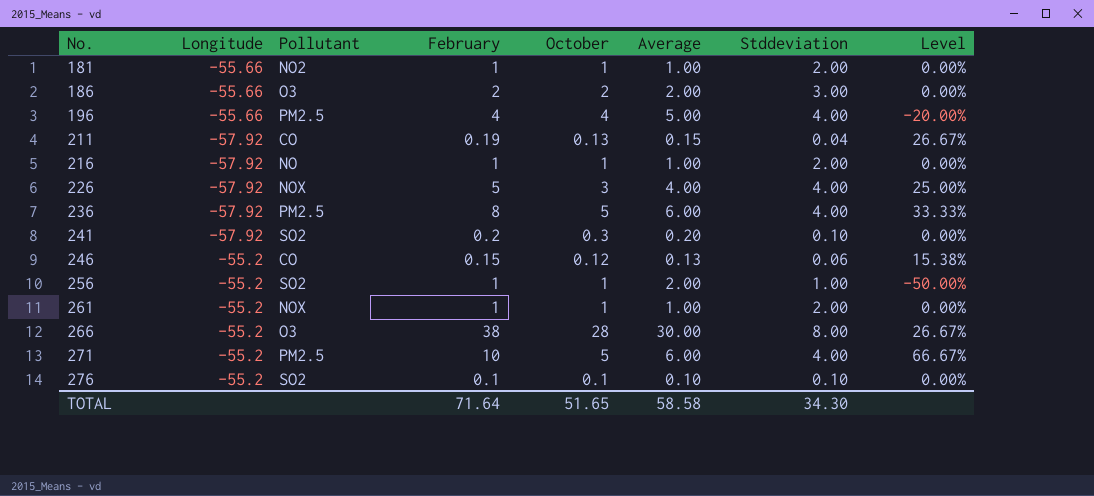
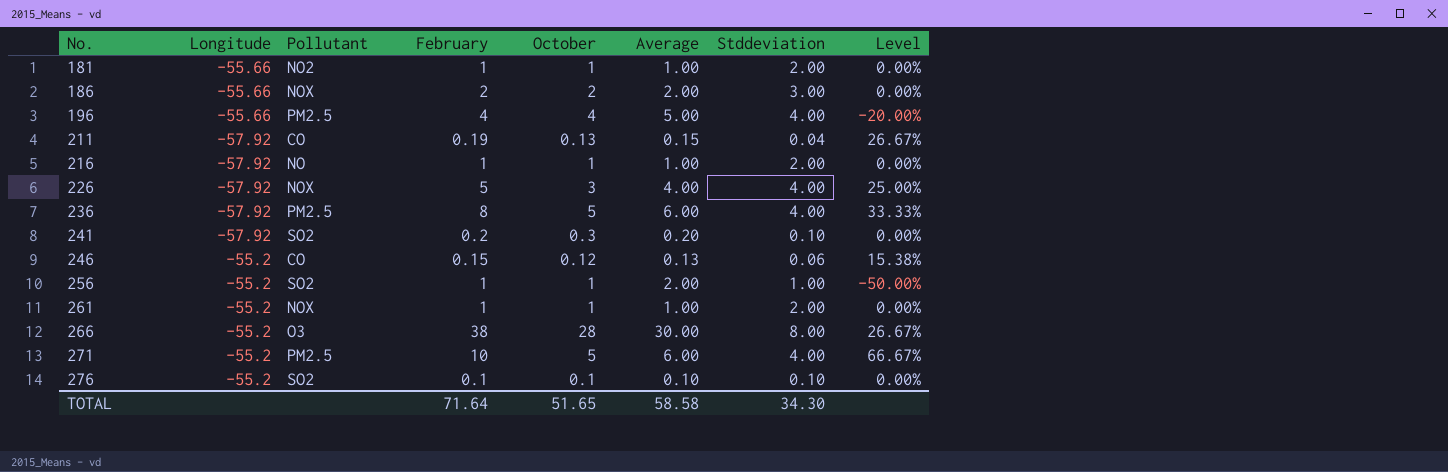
186 | Pollutant: O3 -> NOX

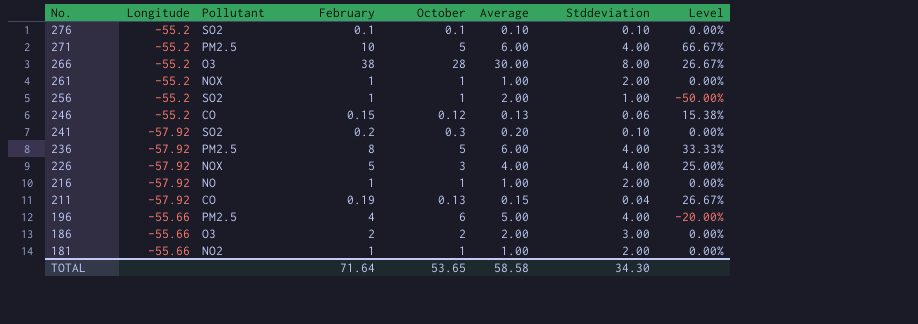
row order: No. ascending -> No. descending
196 | October: 4 -> 6
186 | Pollutant: NOX -> O3
TOTAL | October: 51.65 -> 53.65

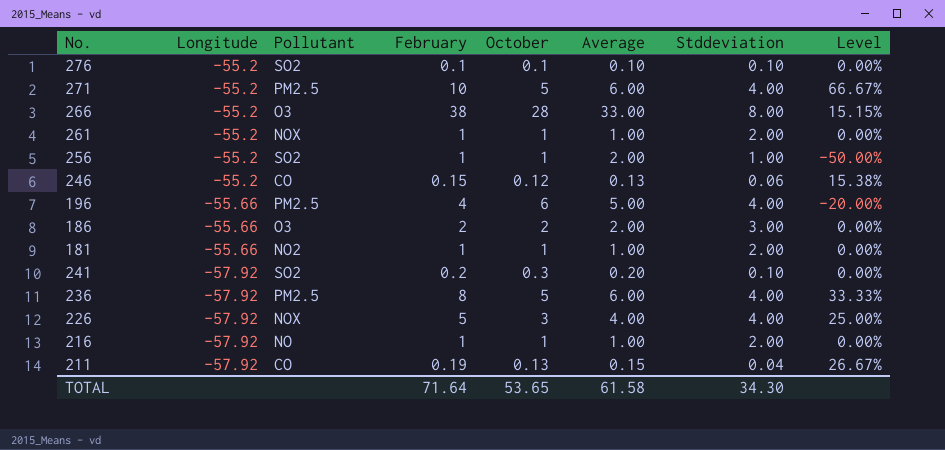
row order: No. descending -> Longitude descending
266 | Average: 30.00 -> 33.00
266 | Level: 26.67% -> 15.15%
TOTAL | Average: 58.58 -> 61.58

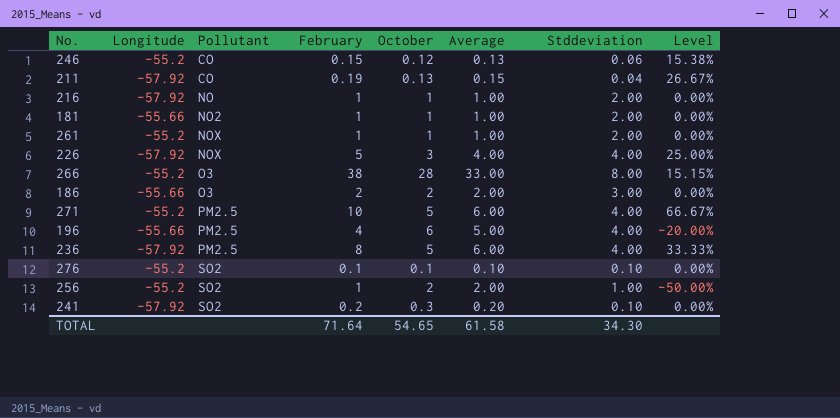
row order: Longitude descending -> Pollutant ascending
256 | October: 1 -> 2
TOTAL | October: 53.65 -> 54.65

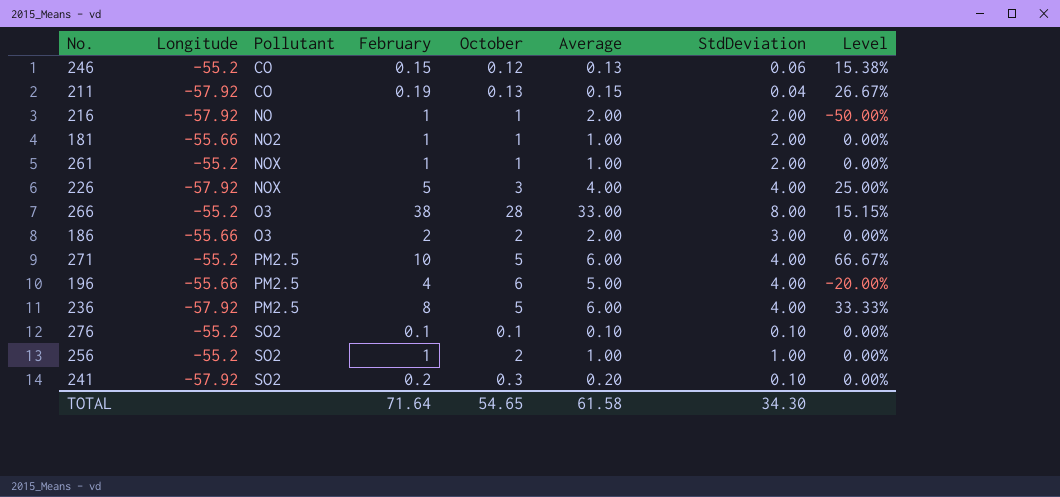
column name: Stddeviation -> StdDeviation
216 | Average: 1.00 -> 2.00
216 | Level: 0.00% -> -50.00%
256 | Average: 2.00 -> 1.00
256 | Level: -50.00% -> 0.00%

